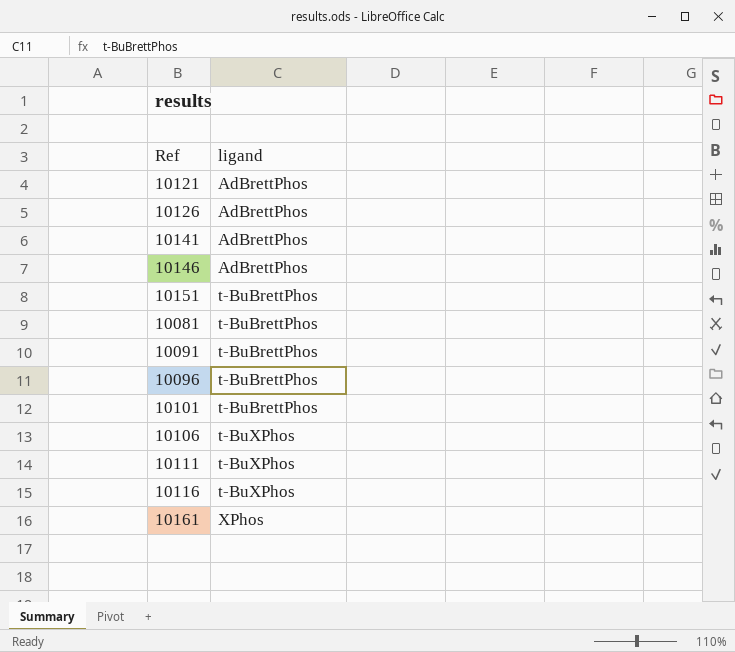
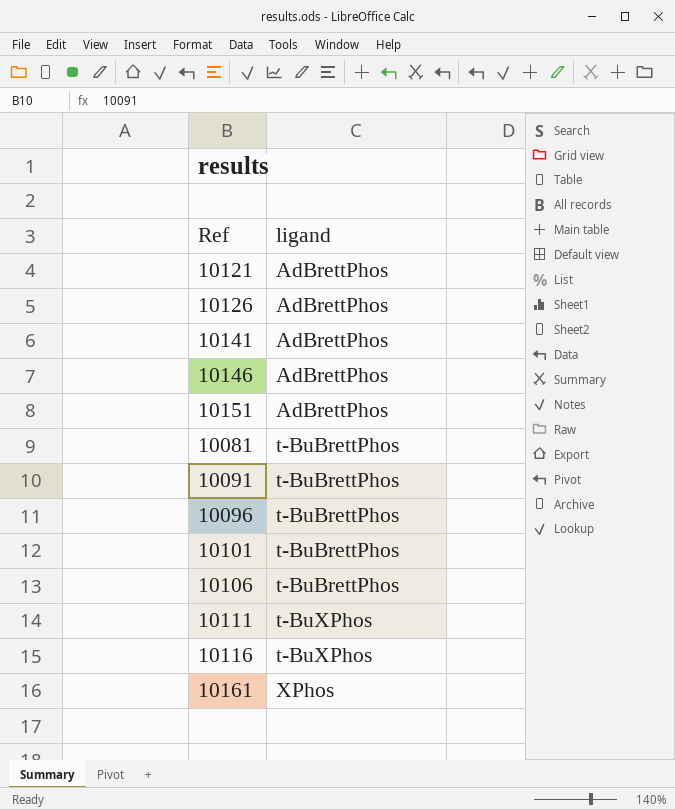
10151 | ligand: t-BuBrettPhos -> AdBrettPhos
10106 | ligand: t-BuXPhos -> t-BuBrettPhos

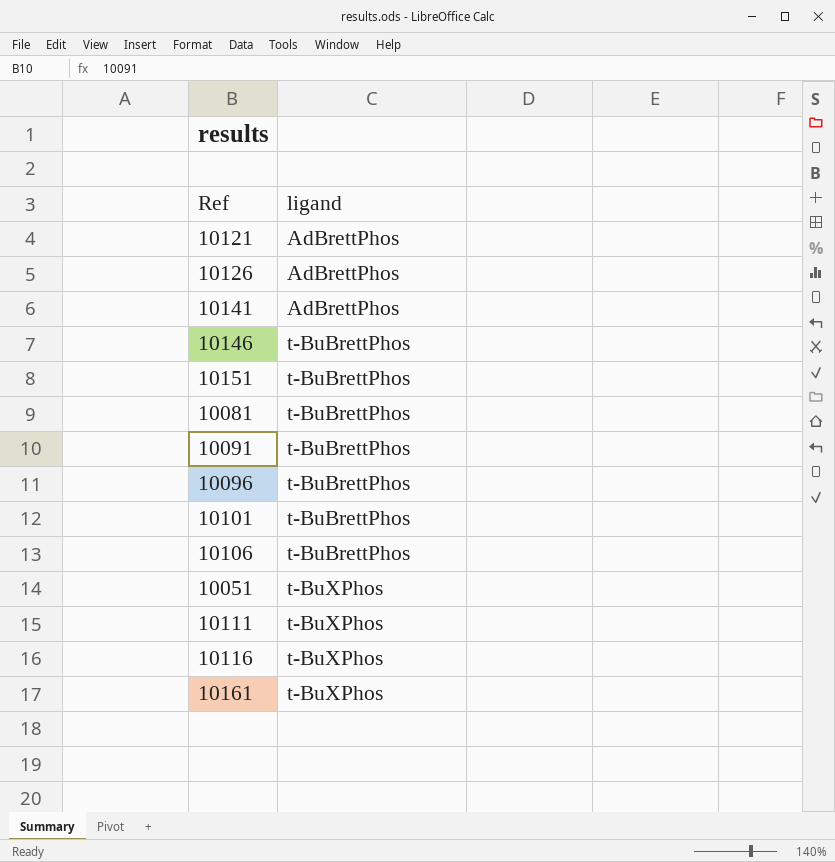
10146 | ligand: AdBrettPhos -> t-BuBrettPhos
10151 | ligand: AdBrettPhos -> t-BuBrettPhos
row 10051: none -> t-BuXPhos
10161 | ligand: XPhos -> t-BuXPhos

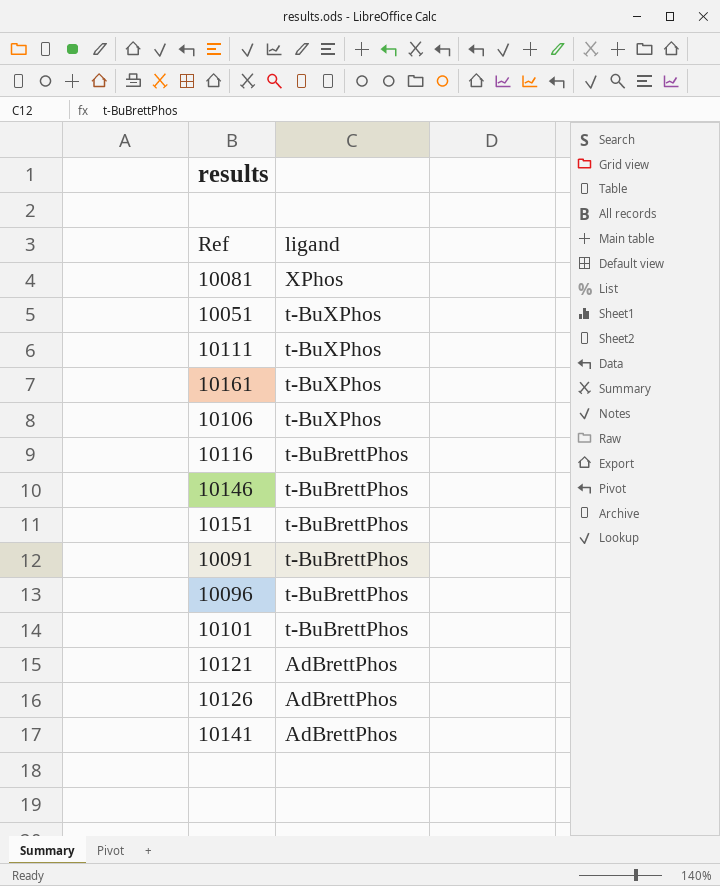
row order: ligand ascending -> ligand descending
10081 | ligand: t-BuBrettPhos -> XPhos
10106 | ligand: t-BuBrettPhos -> t-BuXPhos
10116 | ligand: t-BuXPhos -> t-BuBrettPhos

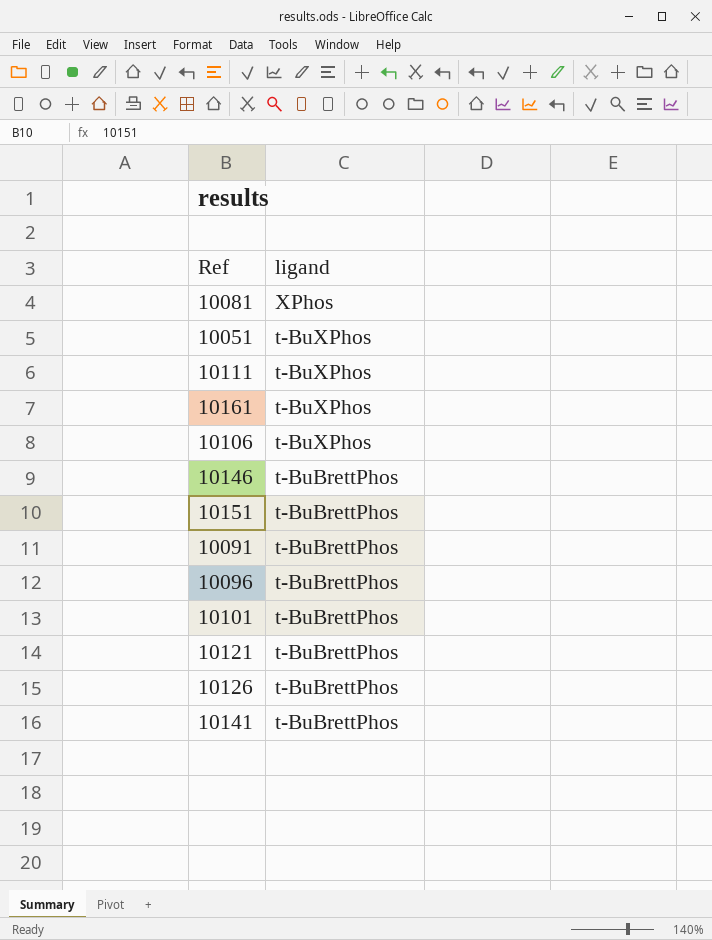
row 10116: t-BuBrettPhos -> none
10121 | ligand: AdBrettPhos -> t-BuBrettPhos
10126 | ligand: AdBrettPhos -> t-BuBrettPhos
10141 | ligand: AdBrettPhos -> t-BuBrettPhos

